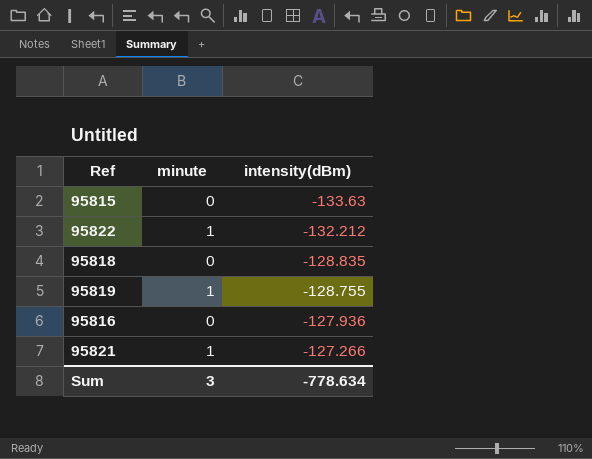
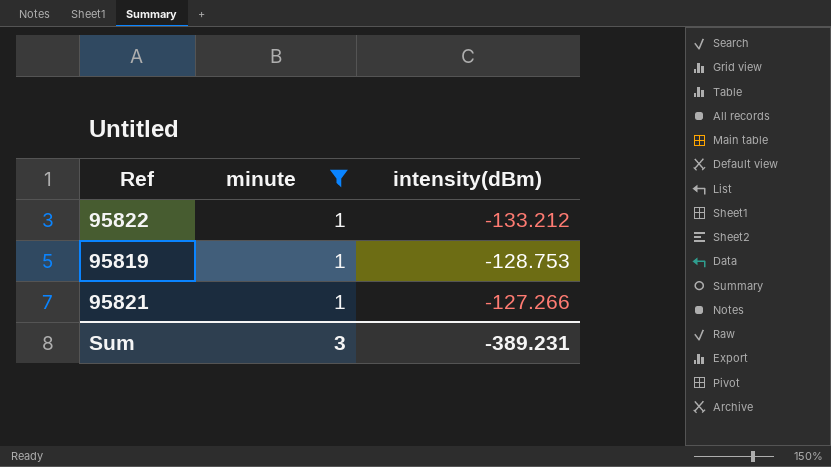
filter: none -> minute = 1
95822 | intensity(dBm): -132.212 -> -133.212
95819 | intensity(dBm): -128.755 -> -128.753
Sum | intensity(dBm): -778.634 -> -389.231

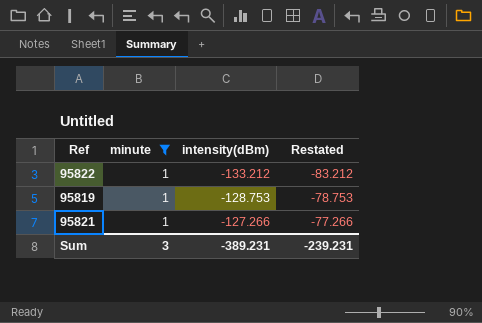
column Restated | formula: none -> [intensity(dBm)] + 50

